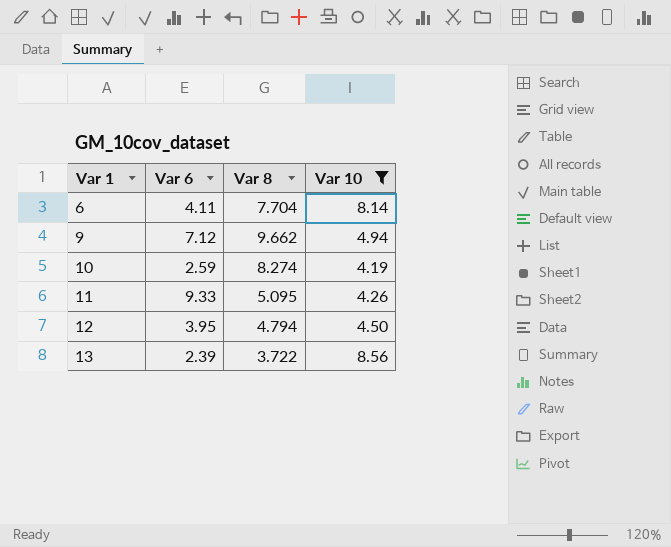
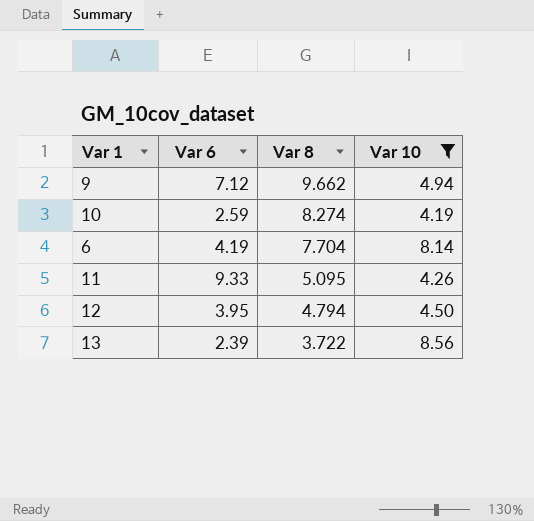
row order: Var 1 ascending -> Var 8 descending
6 | Var 6: 4.11 -> 4.19

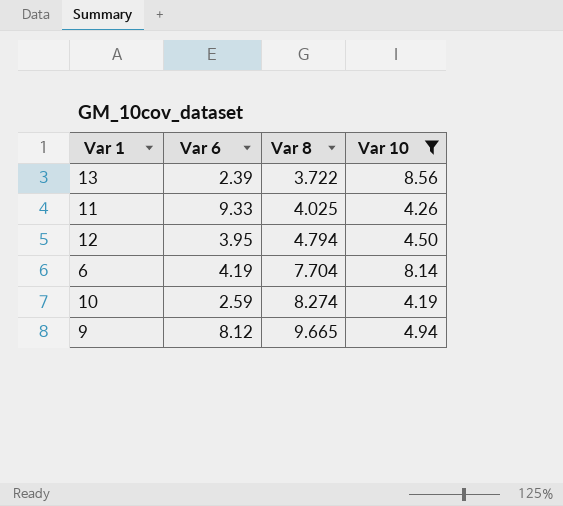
row order: Var 8 descending -> Var 8 ascending
11 | Var 8: 5.095 -> 4.025
9 | Var 6: 7.12 -> 8.12
9 | Var 8: 9.662 -> 9.665

